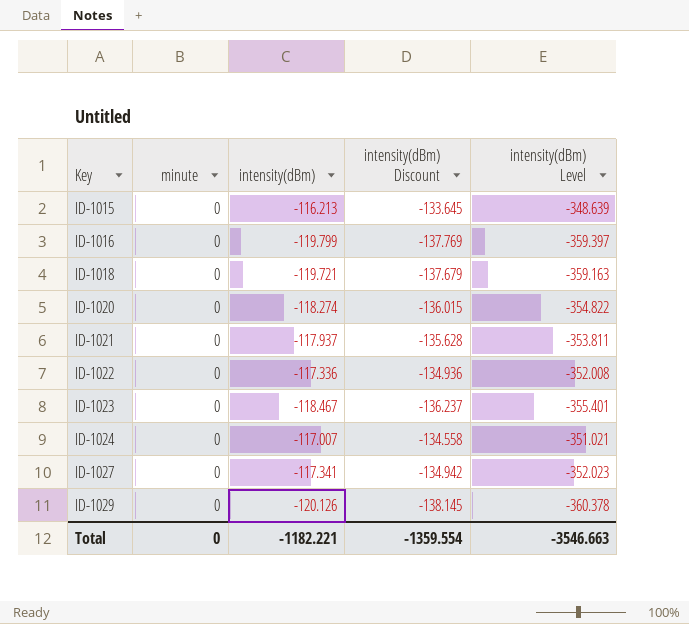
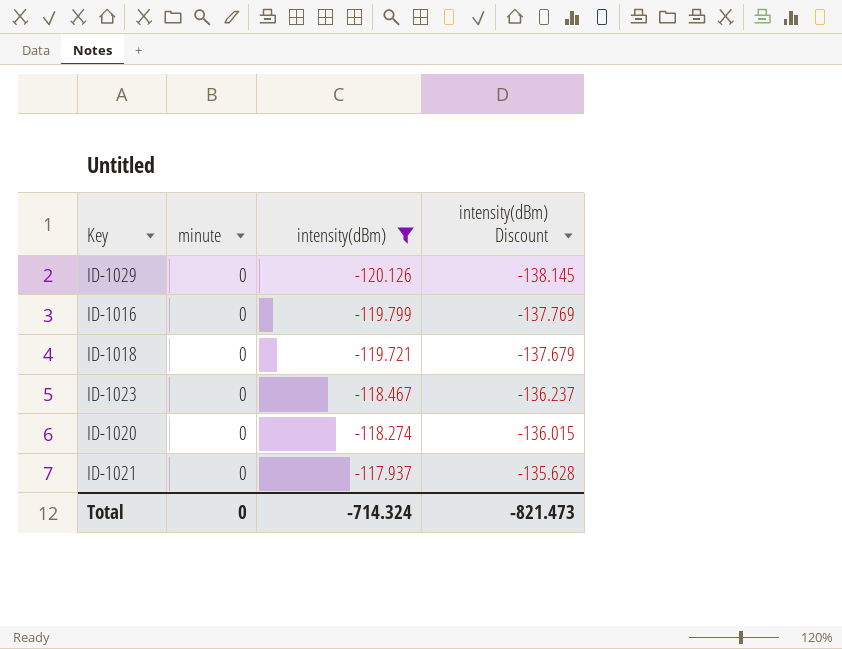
filter: none -> intensity(dBm) <= -117.937
row order: Key ascending -> intensity(dBm) ascending
column intensity(dBm) Level | formula: [intensity(dBm)] * 3 -> none
Total | intensity(dBm): -1182.221 -> -714.324
Total | intensity(dBm) Discount: -1359.554 -> -821.473

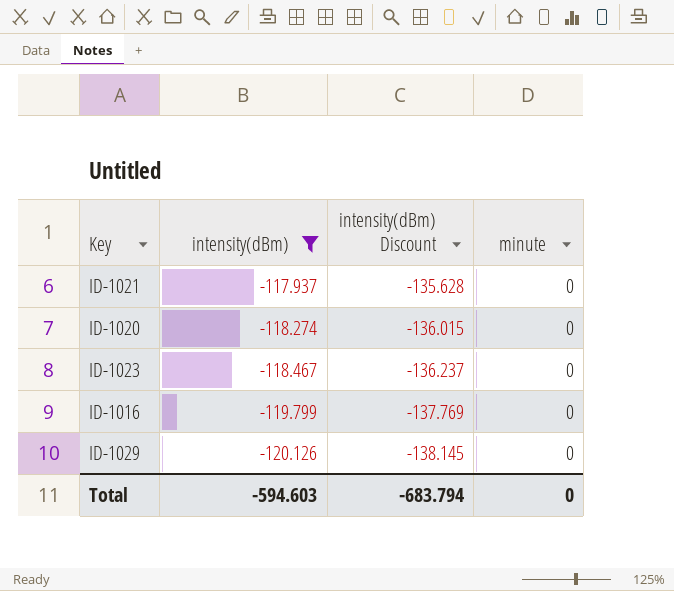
row order: intensity(dBm) ascending -> intensity(dBm) descending
column minute | position: 2 -> 4
row ID-1018: 0 | -119.721 | -137.679 -> none
Total | intensity(dBm): -714.324 -> -594.603
Total | intensity(dBm) Discount: -821.473 -> -683.794

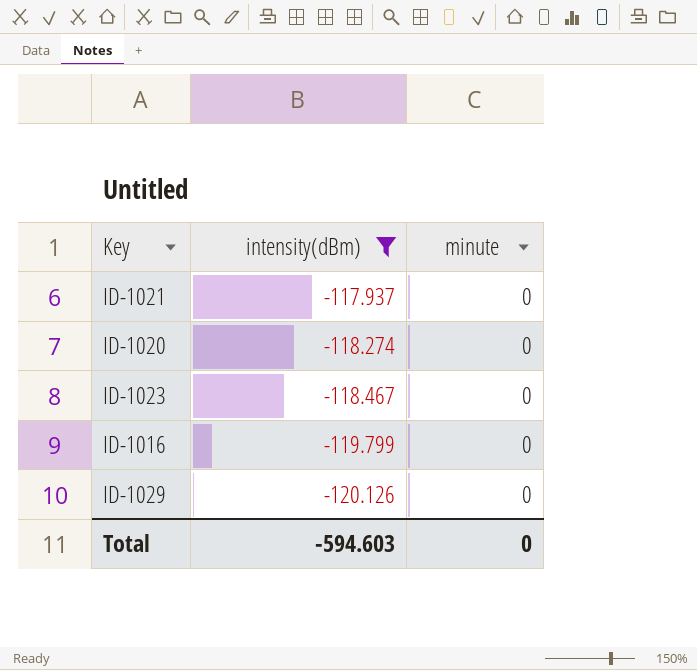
column intensity(dBm) Discount | formula: [intensity(dBm)] * 1.15 -> none

